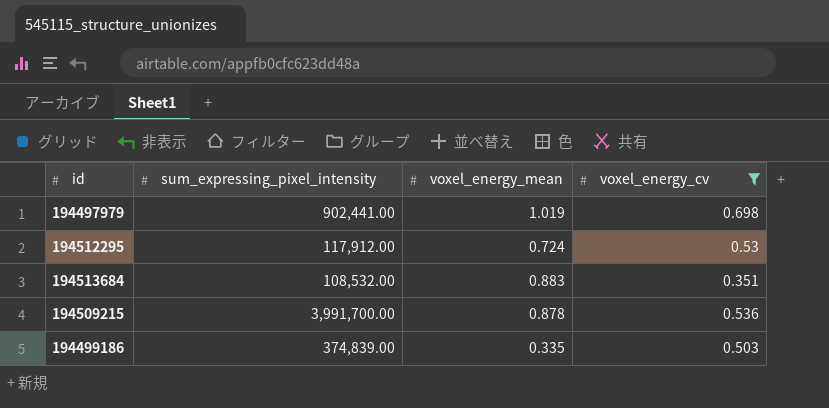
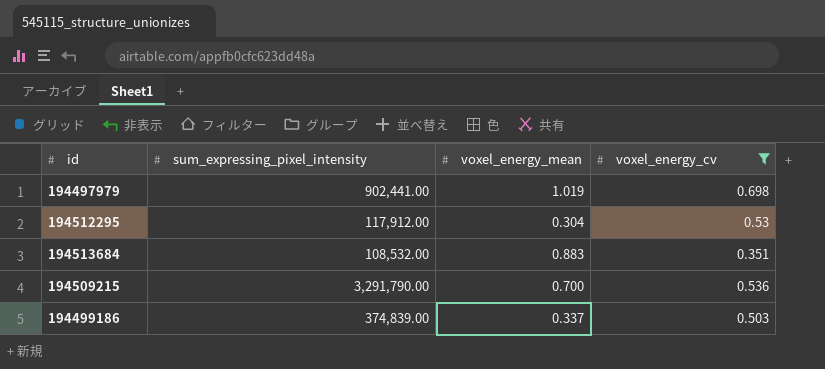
194512295 | voxel_energy_mean: 0.724 -> 0.304
194509215 | sum_expressing_pixel_intensity: 3,991,700.00 -> 3,291,790.00
194509215 | voxel_energy_mean: 0.878 -> 0.700
194499186 | voxel_energy_mean: 0.335 -> 0.337

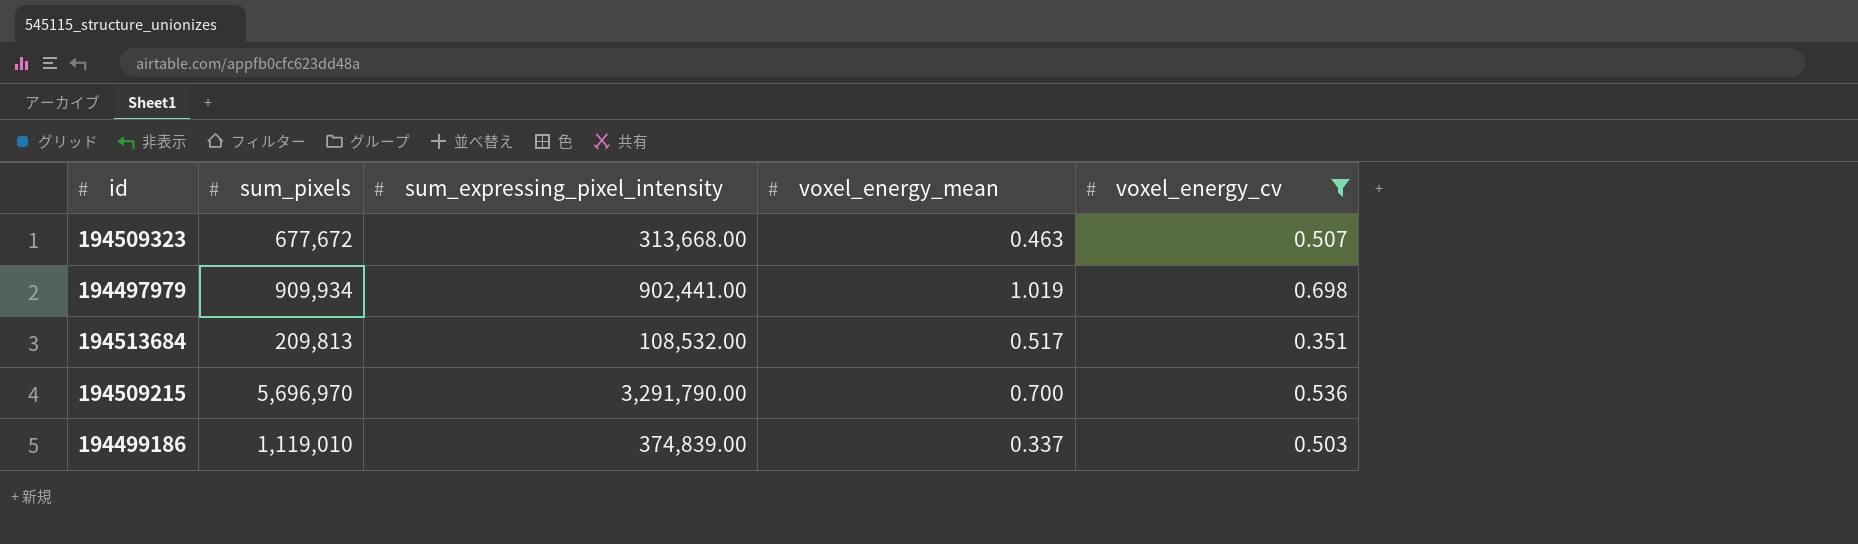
column sum_pixels | position: none -> 2
row 194512295: 117,912.00 | 0.304 | 0.53 -> none
row 194509323: none -> 677,672 | 313,668.00 | 0.463 | 0.507
194513684 | voxel_energy_mean: 0.883 -> 0.517

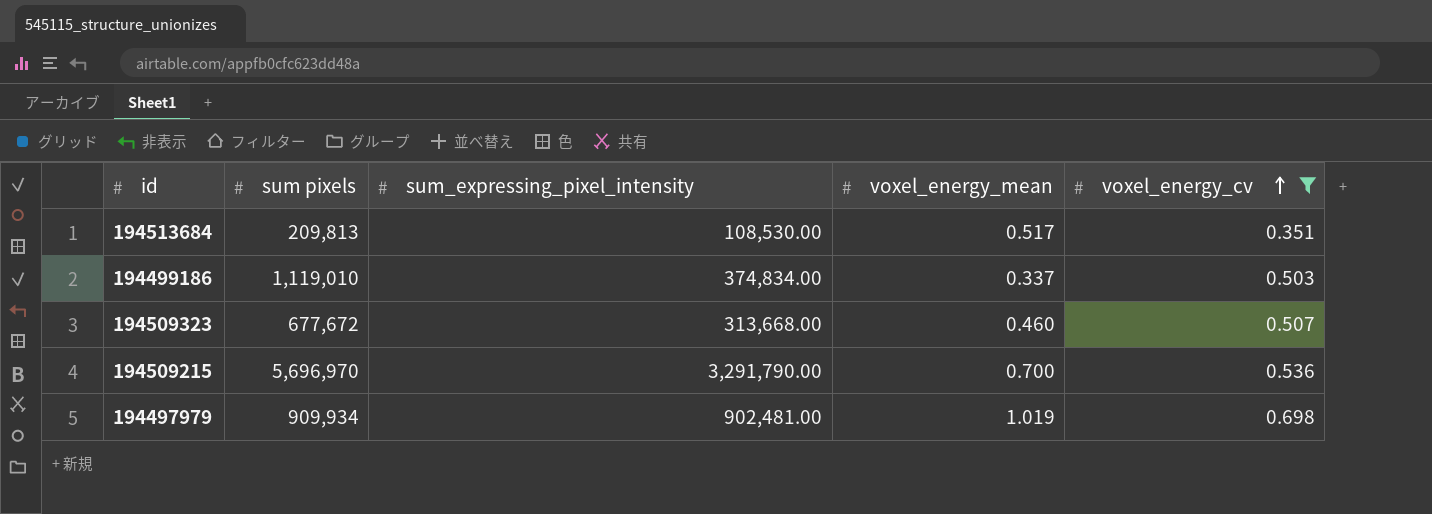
row order: none -> voxel_energy_cv ascending
column name: sum_pixels -> sum pixels
194513684 | sum_expressing_pixel_intensity: 108,532.00 -> 108,530.00
194499186 | sum_expressing_pixel_intensity: 374,839.00 -> 374,834.00
194509323 | voxel_energy_mean: 0.463 -> 0.460
194497979 | sum_expressing_pixel_intensity: 902,441.00 -> 902,481.00

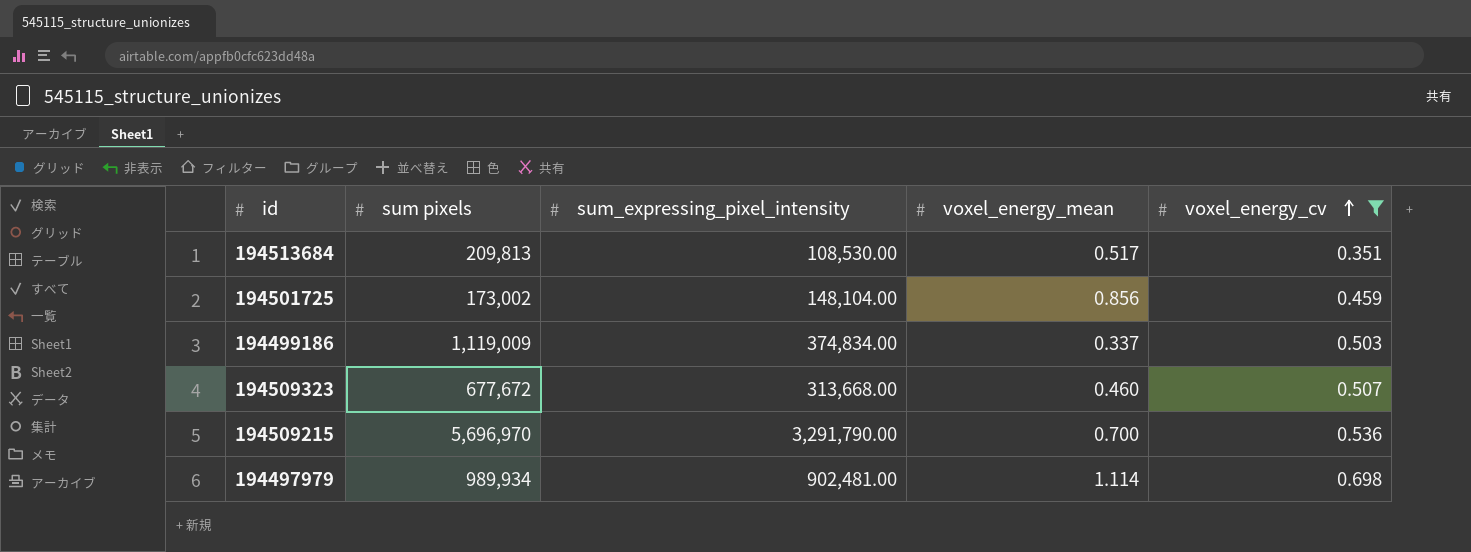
row 194501725: none -> 173,002 | 148,104.00 | 0.856 | 0.459
194499186 | sum pixels: 1,119,010 -> 1,119,009
194497979 | sum pixels: 909,934 -> 989,934
194497979 | voxel_energy_mean: 1.019 -> 1.114

